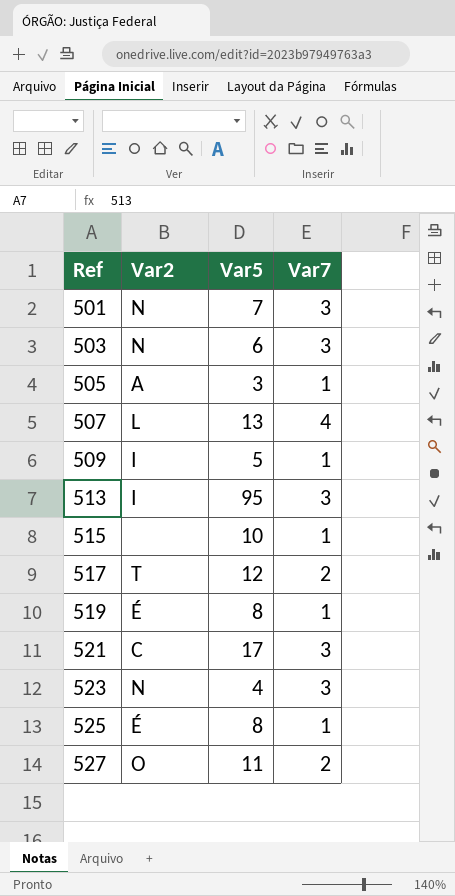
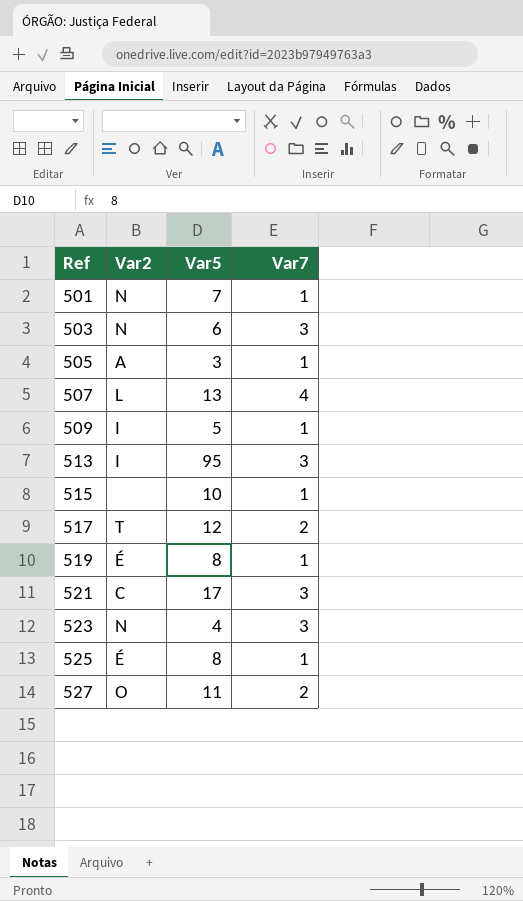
501 | Var7: 3 -> 1

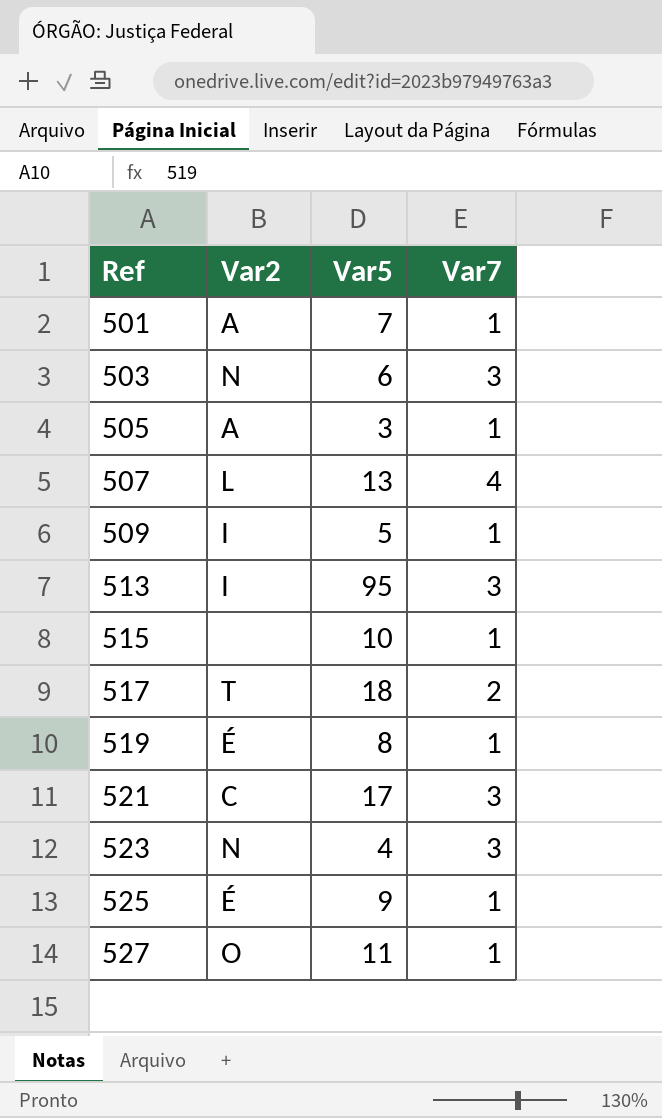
501 | Var2: N -> A
517 | Var5: 12 -> 18
525 | Var5: 8 -> 9
527 | Var7: 2 -> 1

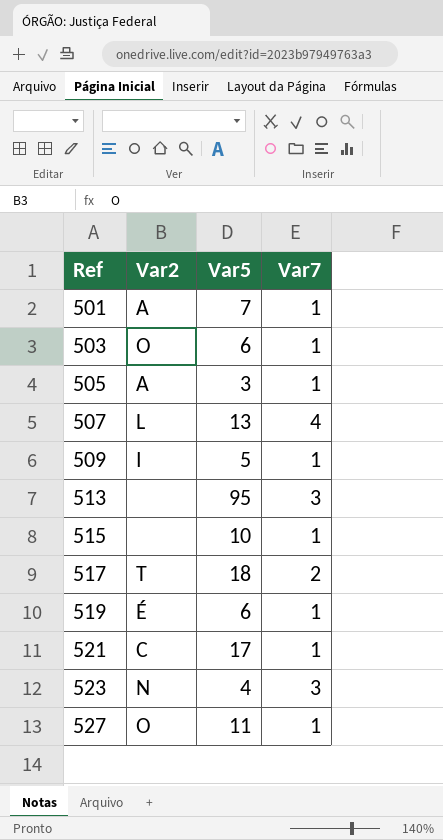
row 525: É | 9 | 1 -> none
503 | Var2: N -> O
503 | Var7: 3 -> 1
513 | Var2: I -> none
519 | Var5: 8 -> 6
521 | Var7: 3 -> 1

